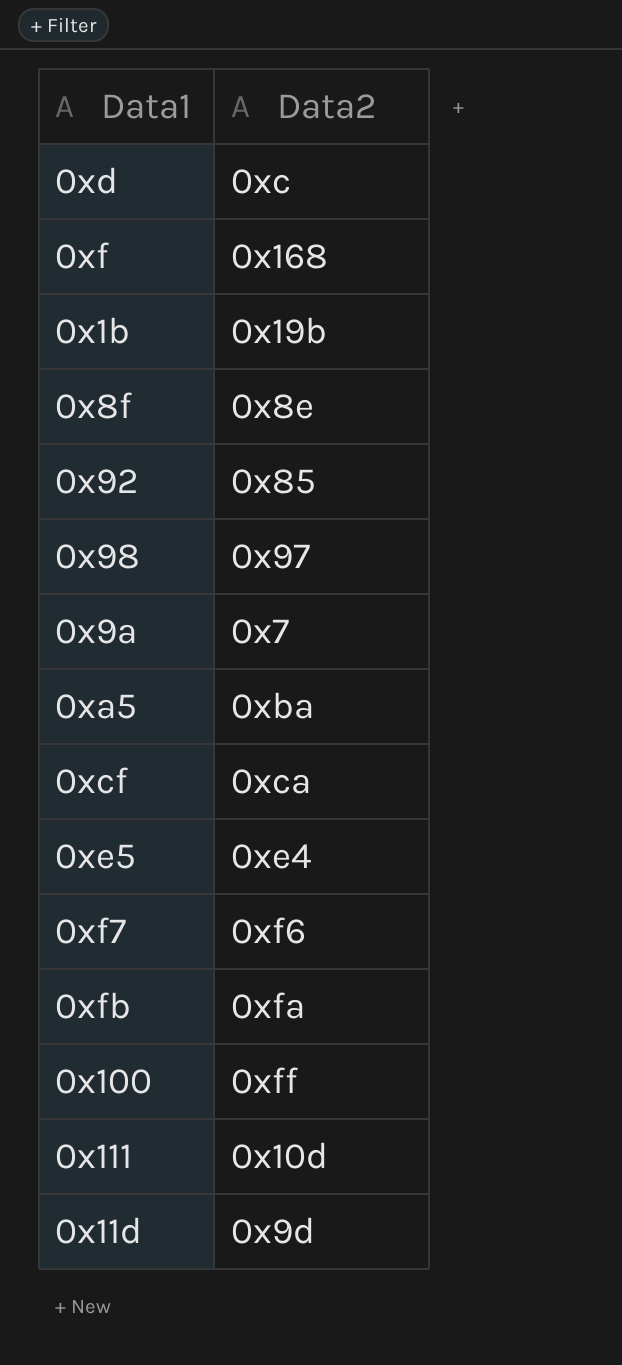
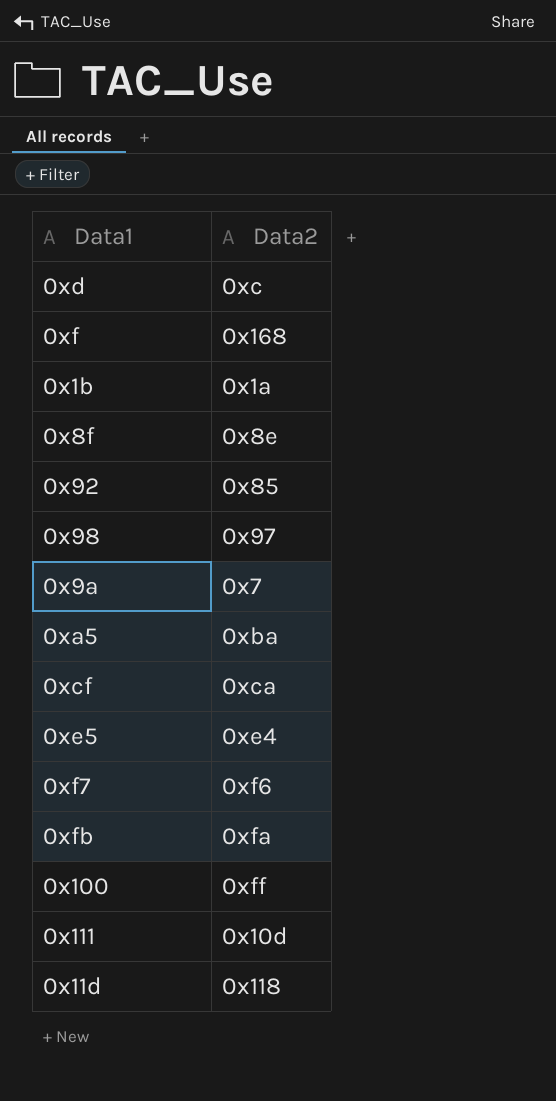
0x1b | Data2: 0x19b -> 0x1a
0x11d | Data2: 0x9d -> 0x118

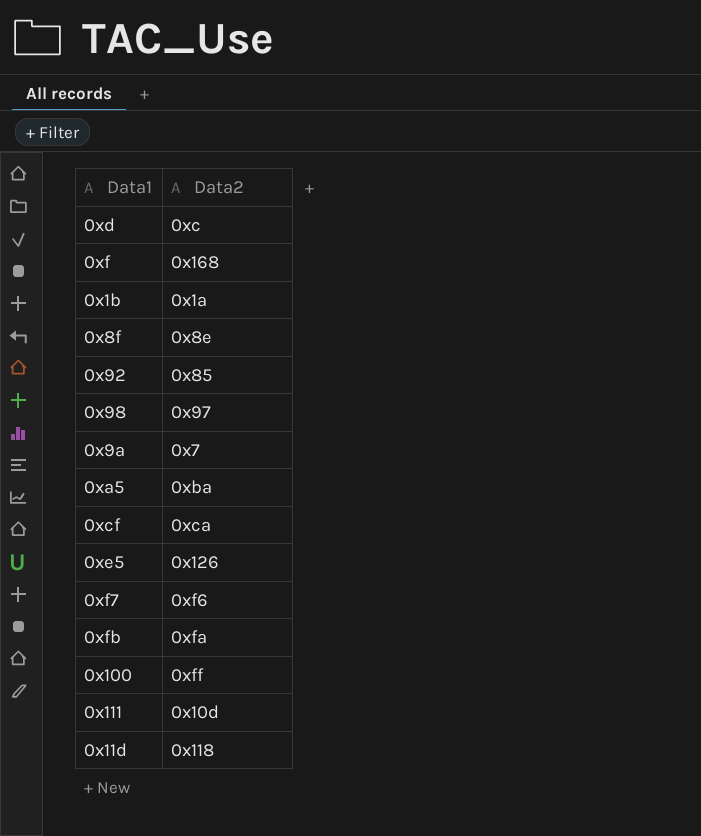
0xe5 | Data2: 0xe4 -> 0x126

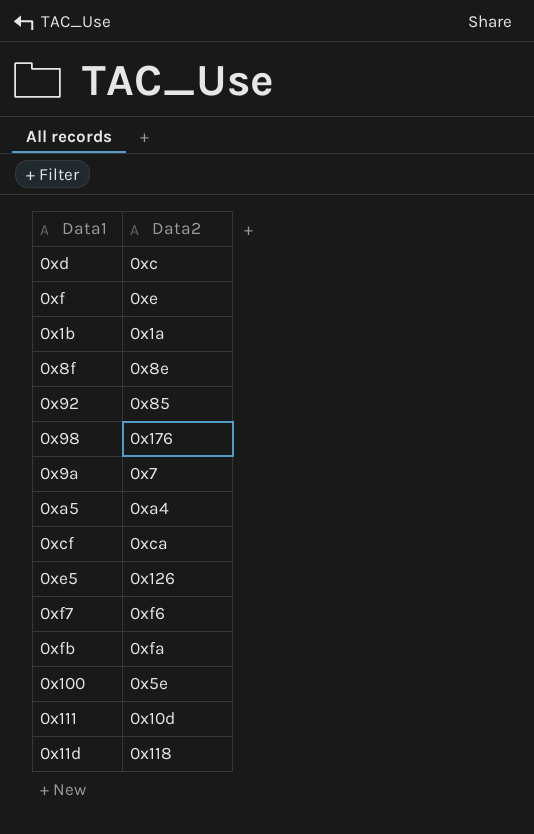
0xf | Data2: 0x168 -> 0xe
0x98 | Data2: 0x97 -> 0x176
0xa5 | Data2: 0xba -> 0xa4
0x100 | Data2: 0xff -> 0x5e

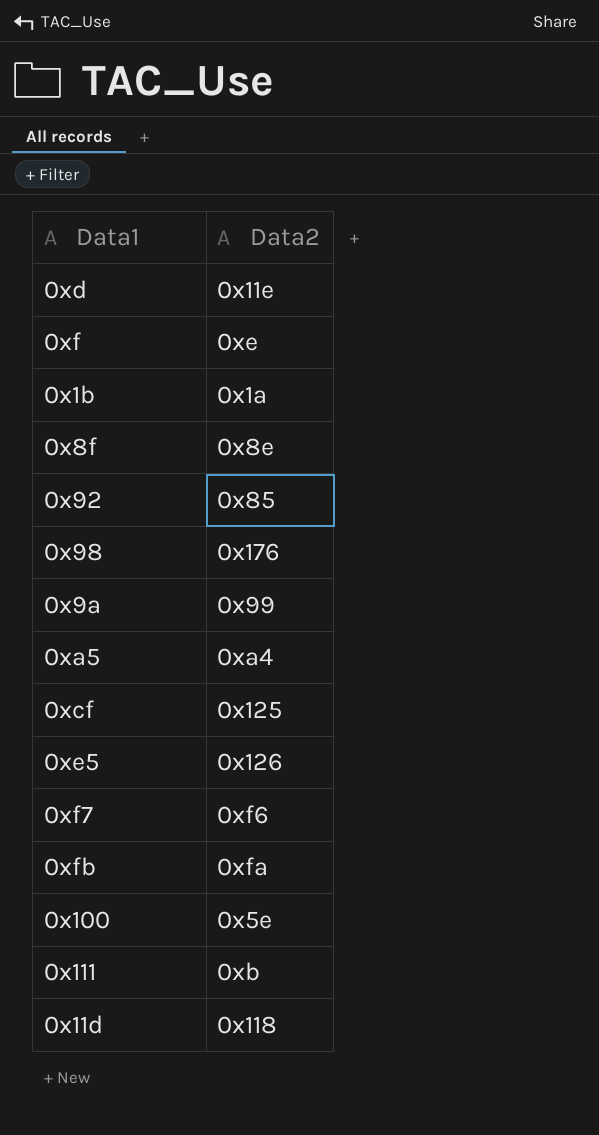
0xd | Data2: 0xc -> 0x11e
0x9a | Data2: 0x7 -> 0x99
0xcf | Data2: 0xca -> 0x125
0x111 | Data2: 0x10d -> 0xb

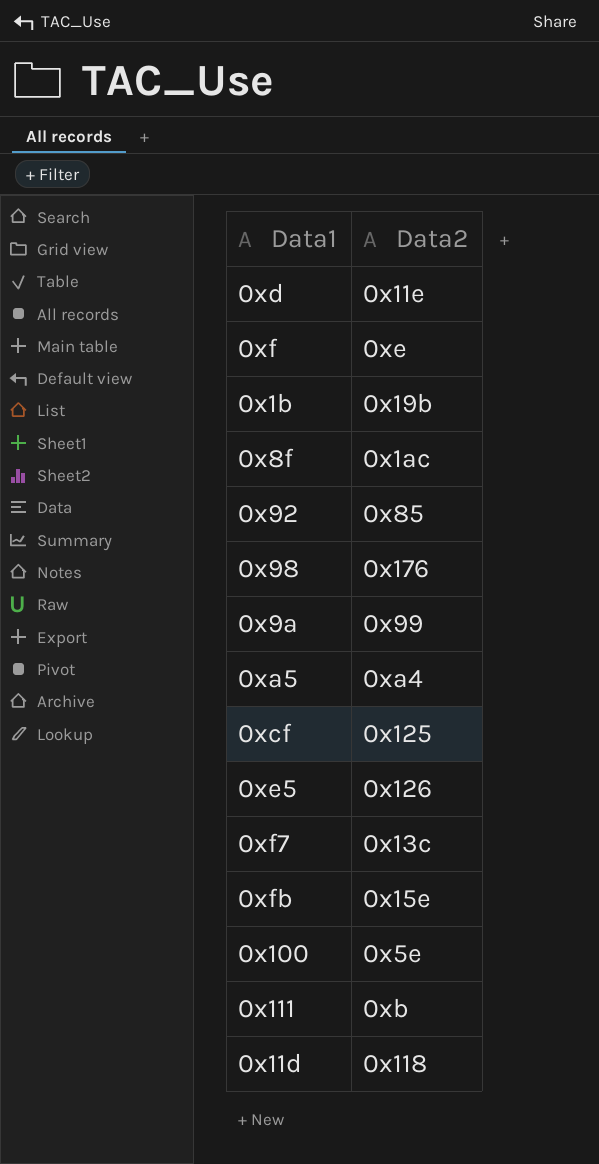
0x1b | Data2: 0x1a -> 0x19b
0x8f | Data2: 0x8e -> 0x1ac
0xf7 | Data2: 0xf6 -> 0x13c
0xfb | Data2: 0xfa -> 0x15e

